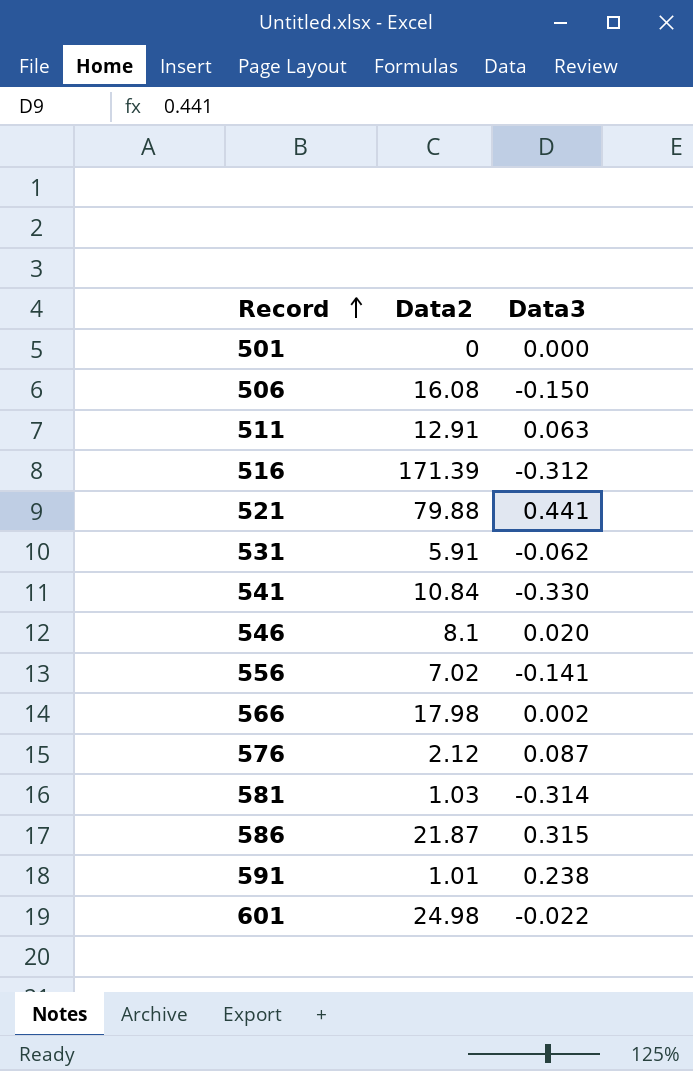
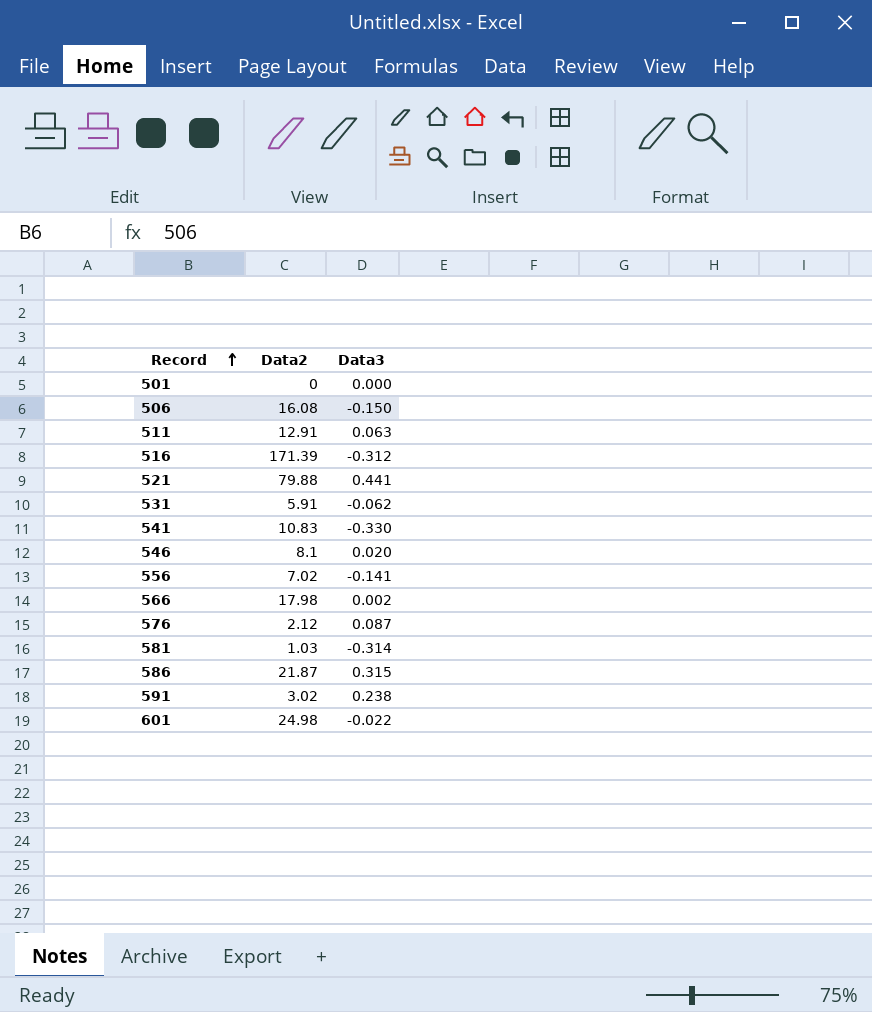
541 | Data2: 10.84 -> 10.83
591 | Data2: 1.01 -> 3.02

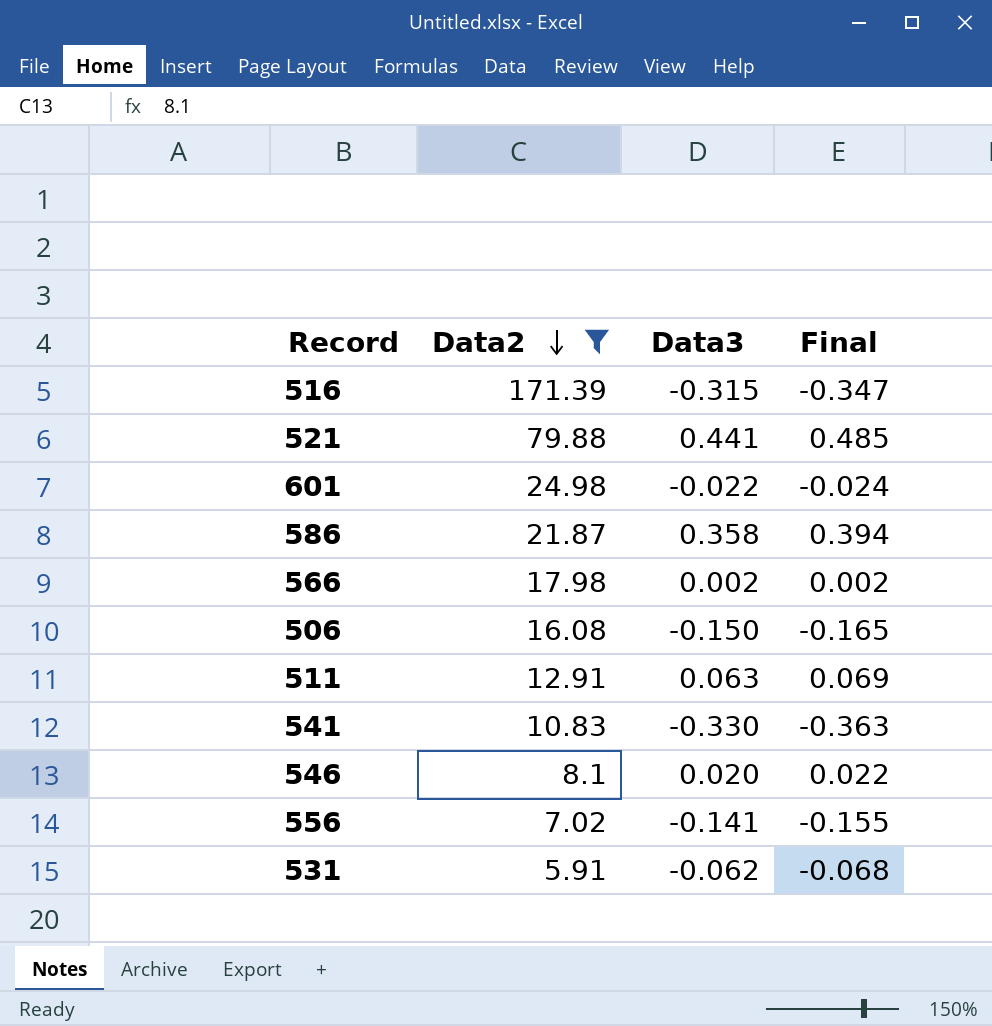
filter: none -> Data2 >= 5.91
row order: Record ascending -> Data2 descending
column Final | formula: none -> [Data3] * 1.1
516 | Data3: -0.312 -> -0.315
586 | Data3: 0.315 -> 0.358

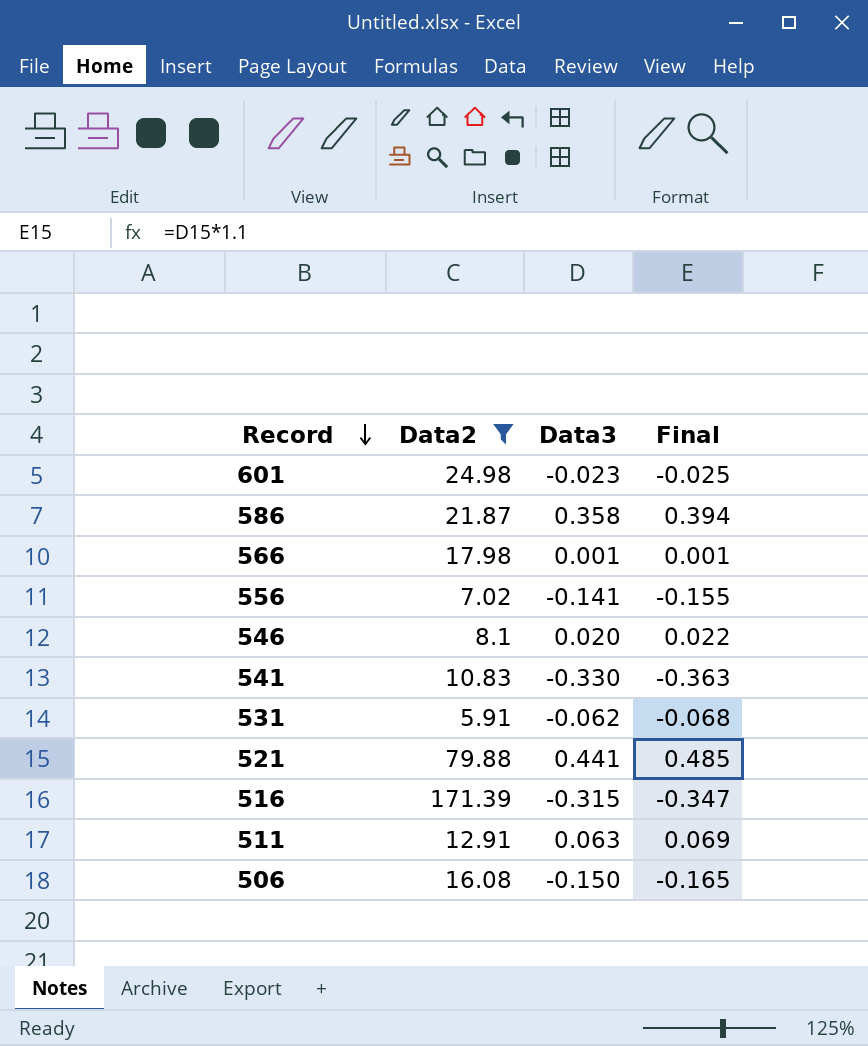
row order: Data2 descending -> Record descending
601 | Data3: -0.022 -> -0.023
601 | Final: -0.024 -> -0.025
566 | Data3: 0.002 -> 0.001
566 | Final: 0.002 -> 0.001

